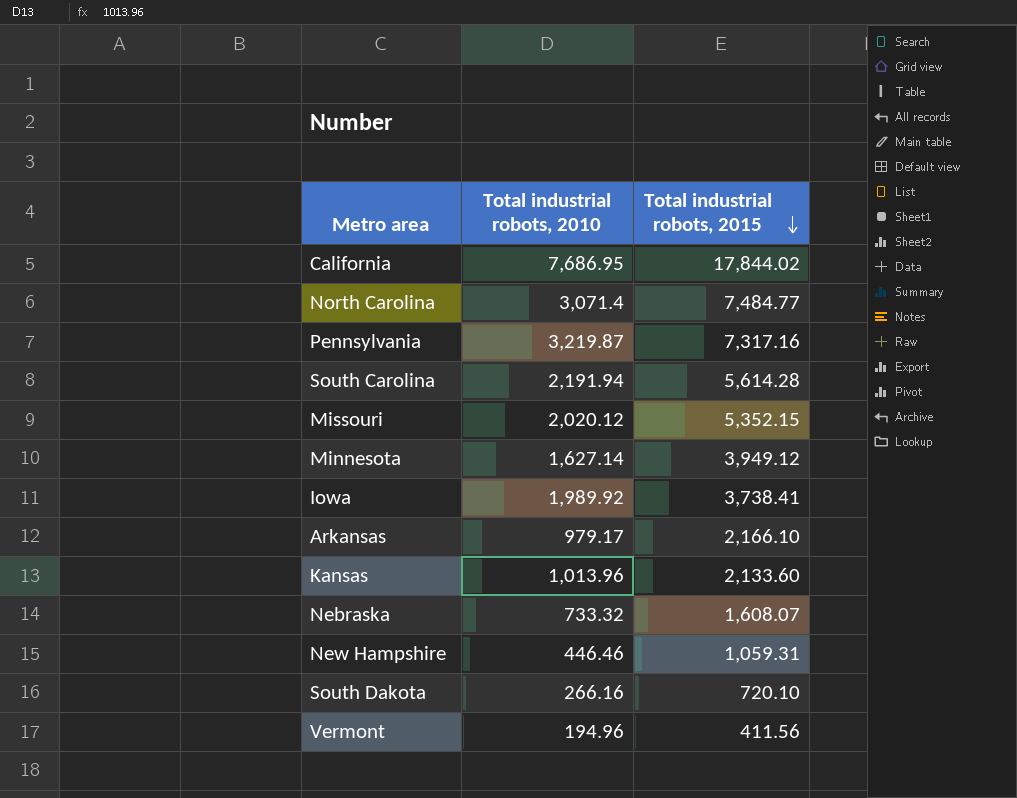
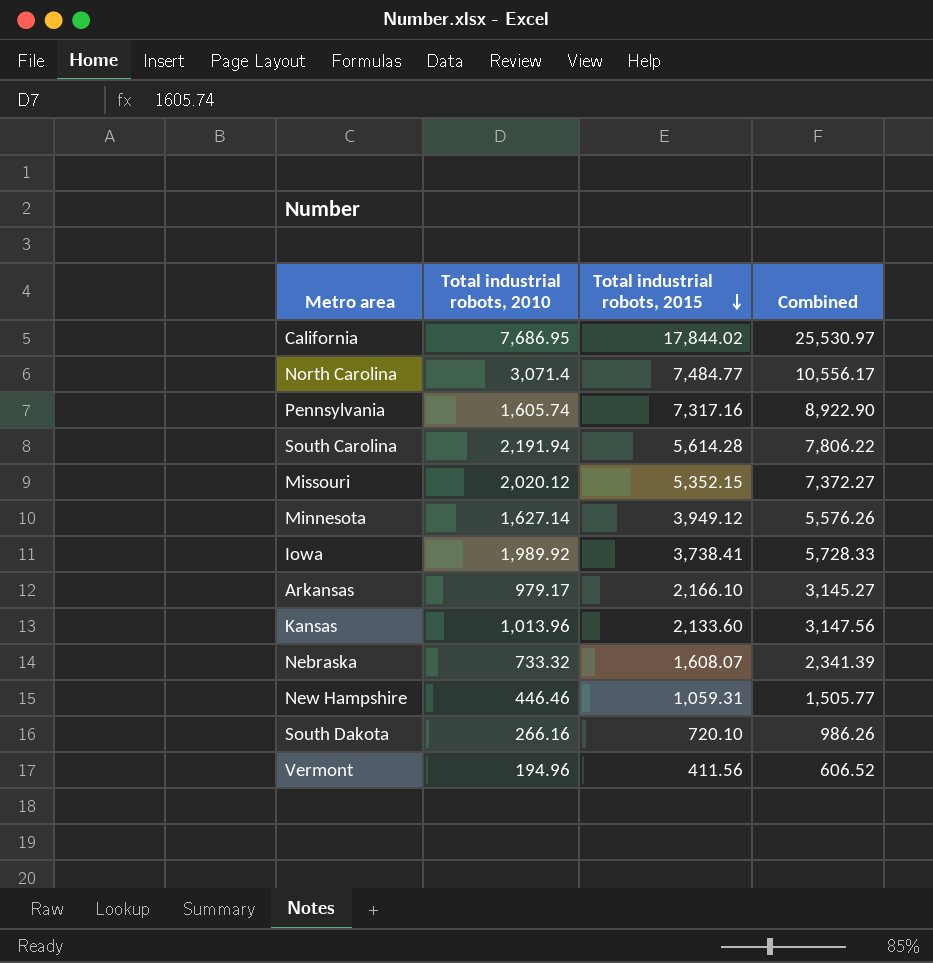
column Combined | formula: none -> [Total industrial robots, 2010] + [Total industrial robots, 2015]
Pennsylvania | Total industrial robots, 2010: 3,219.87 -> 1,605.74

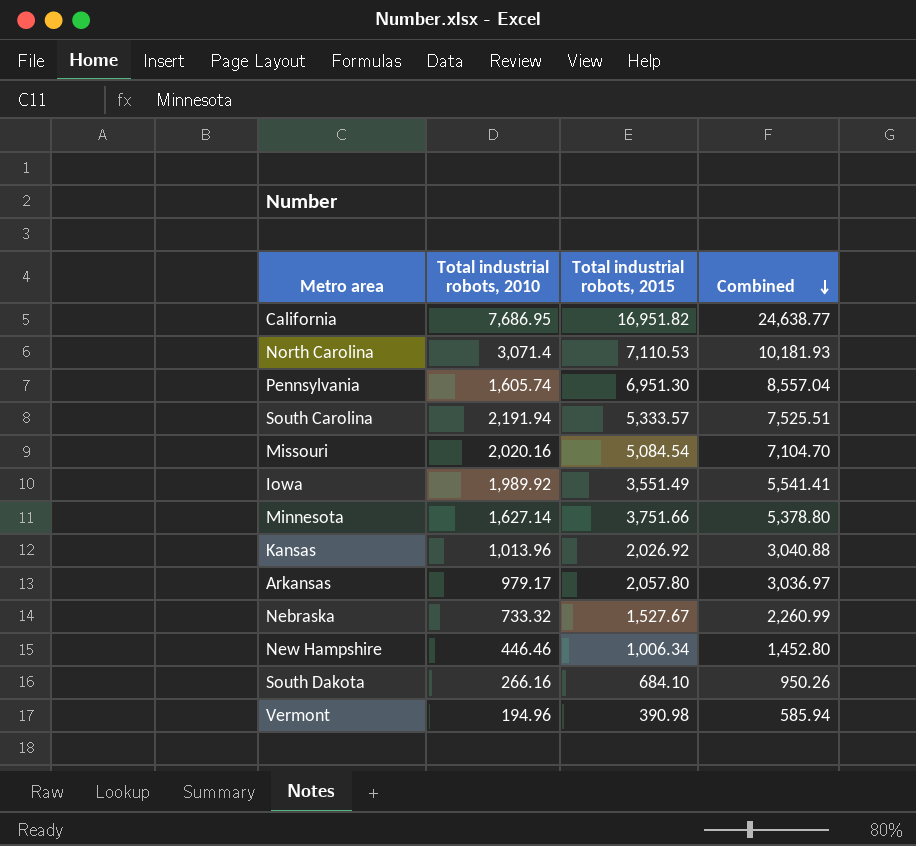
row order: Total industrial robots, 2015 descending -> Combined descending
California | Total industrial robots, 2015: 17,844.02 -> 16,951.82
California | Combined: 25,530.97 -> 24,638.77
North Carolina | Total industrial robots, 2015: 7,484.77 -> 7,110.53
North Carolina | Combined: 10,556.17 -> 10,181.93
Pennsylvania | Total industrial robots, 2015: 7,317.16 -> 6,951.30
Pennsylvania | Combined: 8,922.90 -> 8,557.04
South Carolina | Total industrial robots, 2015: 5,614.28 -> 5,333.57
South Carolina | Combined: 7,806.22 -> 7,525.51
Missouri | Total industrial robots, 2010: 2,020.12 -> 2,020.16
Missouri | Total industrial robots, 2015: 5,352.15 -> 5,084.54
Missouri | Combined: 7,372.27 -> 7,104.70
Iowa | Total industrial robots, 2015: 3,738.41 -> 3,551.49
Iowa | Combined: 5,728.33 -> 5,541.41
Minnesota | Total industrial robots, 2015: 3,949.12 -> 3,751.66
Minnesota | Combined: 5,576.26 -> 5,378.80
Kansas | Total industrial robots, 2015: 2,133.60 -> 2,026.92
Kansas | Combined: 3,147.56 -> 3,040.88
Arkansas | Total industrial robots, 2015: 2,166.10 -> 2,057.80
Arkansas | Combined: 3,145.27 -> 3,036.97
Nebraska | Total industrial robots, 2015: 1,608.07 -> 1,527.67
Nebraska | Combined: 2,341.39 -> 2,260.99
New Hampshire | Total industrial robots, 2015: 1,059.31 -> 1,006.34
New Hampshire | Combined: 1,505.77 -> 1,452.80
South Dakota | Total industrial robots, 2015: 720.10 -> 684.10
South Dakota | Combined: 986.26 -> 950.26
Vermont | Total industrial robots, 2015: 411.56 -> 390.98
Vermont | Combined: 606.52 -> 585.94

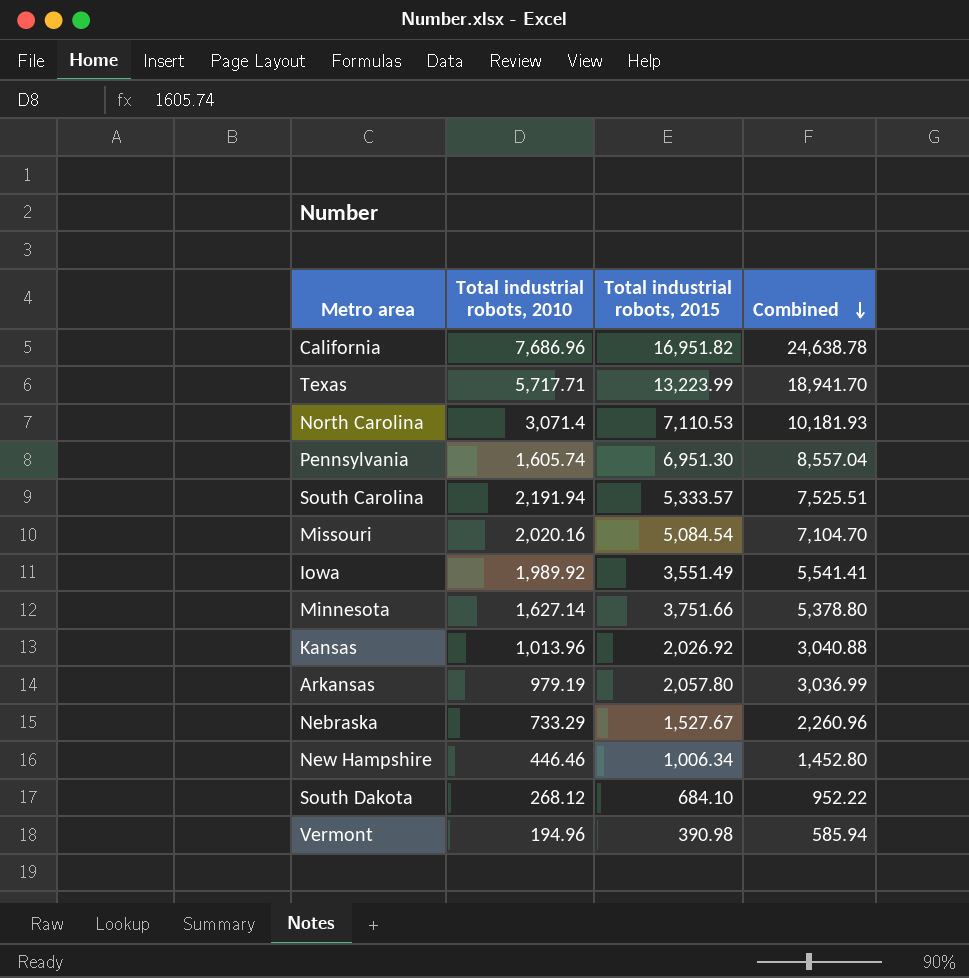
California | Total industrial robots, 2010: 7,686.95 -> 7,686.96
California | Combined: 24,638.77 -> 24,638.78
row Texas: none -> 5,717.71 | 13,223.99 | 18,941.70
Arkansas | Total industrial robots, 2010: 979.17 -> 979.19
Arkansas | Combined: 3,036.97 -> 3,036.99
Nebraska | Total industrial robots, 2010: 733.32 -> 733.29
Nebraska | Combined: 2,260.99 -> 2,260.96
South Dakota | Total industrial robots, 2010: 266.16 -> 268.12
South Dakota | Combined: 950.26 -> 952.22

